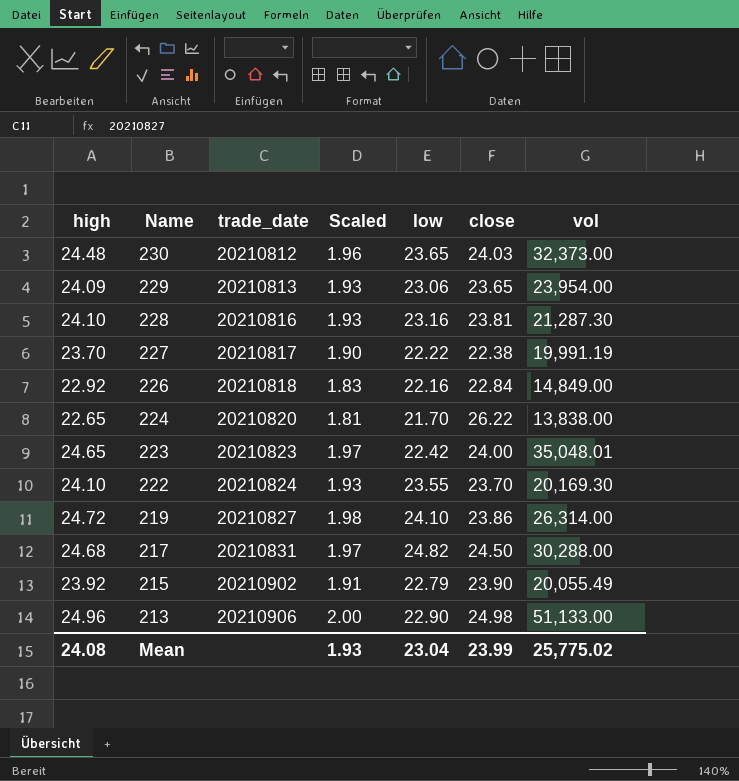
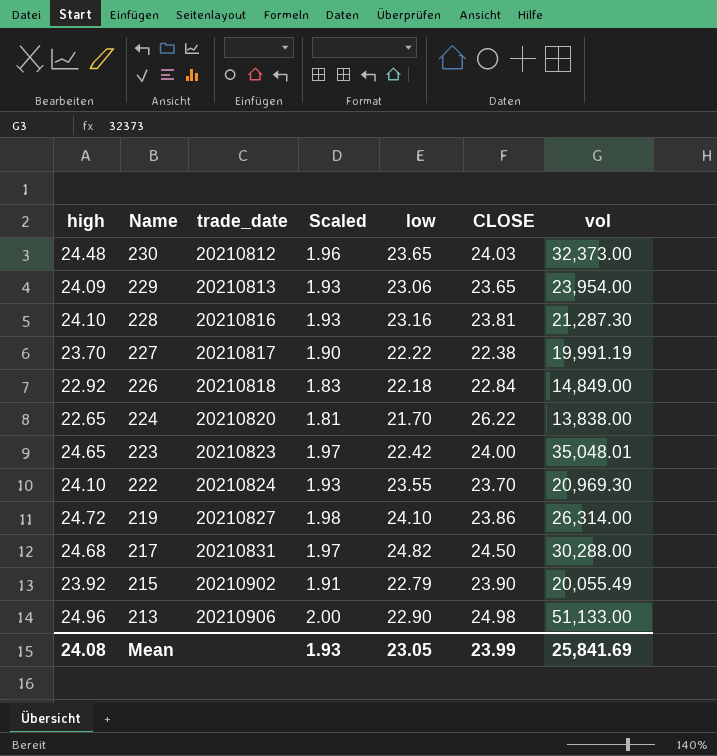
column name: close -> CLOSE
226 | low: 22.16 -> 22.18
222 | vol: 20,169.30 -> 20,969.30
Mean | low: 23.04 -> 23.05
Mean | vol: 25,775.02 -> 25,841.69

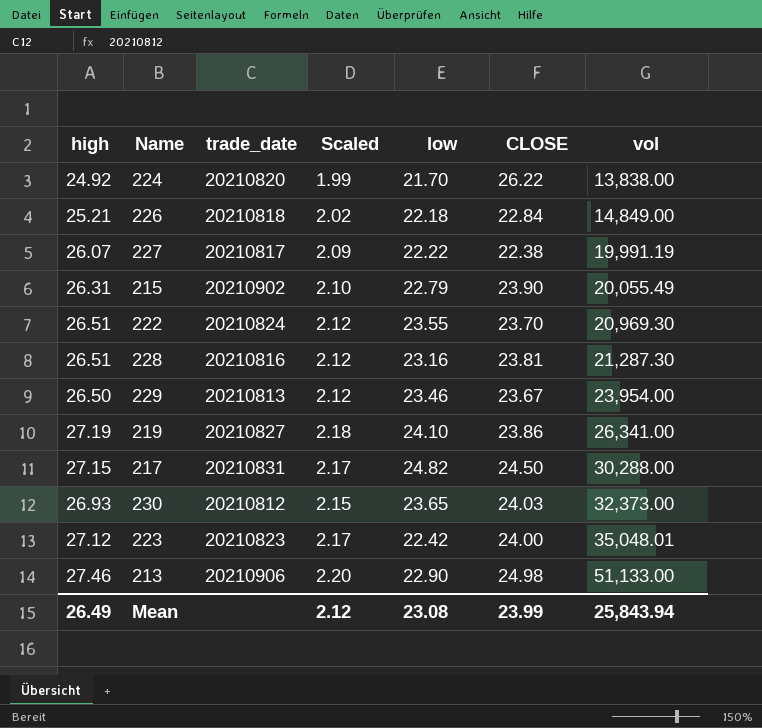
row order: Name descending -> vol ascending
224 | high: 22.65 -> 24.92
224 | Scaled: 1.81 -> 1.99
226 | high: 22.92 -> 25.21
226 | Scaled: 1.83 -> 2.02
227 | high: 23.70 -> 26.07
227 | Scaled: 1.90 -> 2.09
215 | high: 23.92 -> 26.31
215 | Scaled: 1.91 -> 2.10
222 | high: 24.10 -> 26.51
222 | Scaled: 1.93 -> 2.12
228 | high: 24.10 -> 26.51
228 | Scaled: 1.93 -> 2.12
229 | high: 24.09 -> 26.50
229 | Scaled: 1.93 -> 2.12
229 | low: 23.06 -> 23.46
229 | CLOSE: 23.65 -> 23.67
219 | high: 24.72 -> 27.19
219 | Scaled: 1.98 -> 2.18
219 | vol: 26,314.00 -> 26,341.00
217 | high: 24.68 -> 27.15
217 | Scaled: 1.97 -> 2.17
230 | high: 24.48 -> 26.93
230 | Scaled: 1.96 -> 2.15
223 | high: 24.65 -> 27.12
223 | Scaled: 1.97 -> 2.17
213 | high: 24.96 -> 27.46
213 | Scaled: 2.00 -> 2.20
Mean | high: 24.08 -> 26.49
Mean | Scaled: 1.93 -> 2.12
Mean | low: 23.05 -> 23.08
Mean | vol: 25,841.69 -> 25,843.94

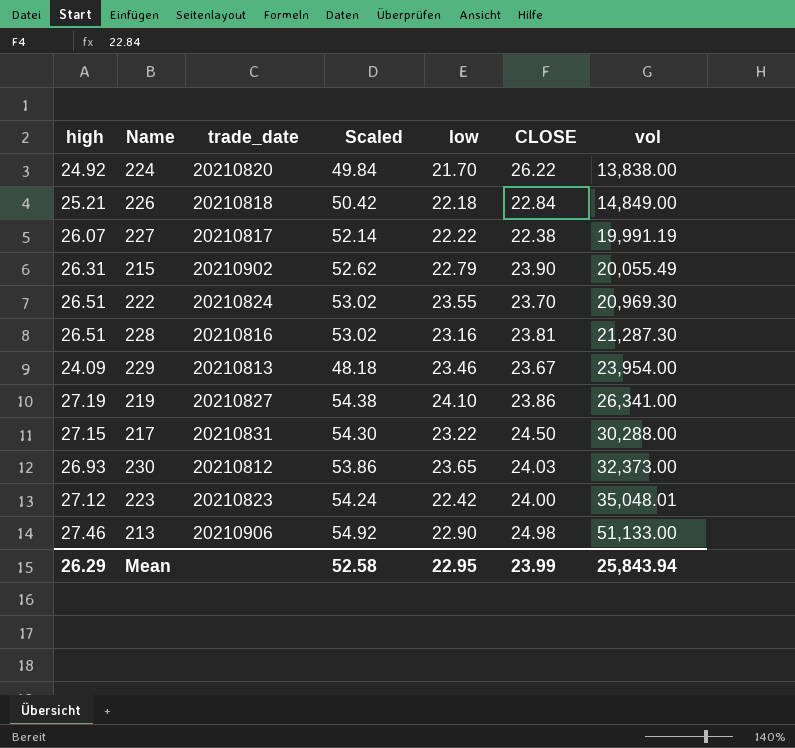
column Scaled | formula: [high] * 0.08 -> [high] * 2
229 | high: 26.50 -> 24.09
217 | low: 24.82 -> 23.22
Mean | high: 26.49 -> 26.29
Mean | Scaled: 2.12 -> 52.58
Mean | low: 23.08 -> 22.95

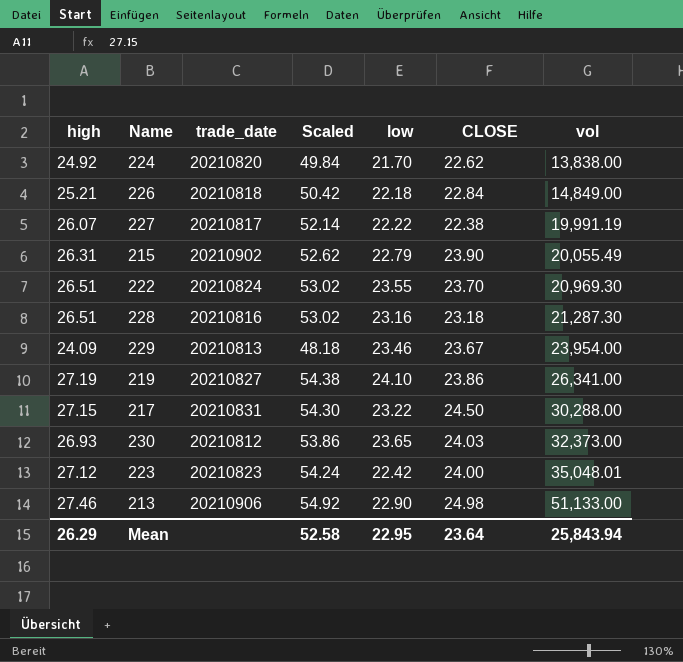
224 | CLOSE: 26.22 -> 22.62
228 | CLOSE: 23.81 -> 23.18
Mean | CLOSE: 23.99 -> 23.64

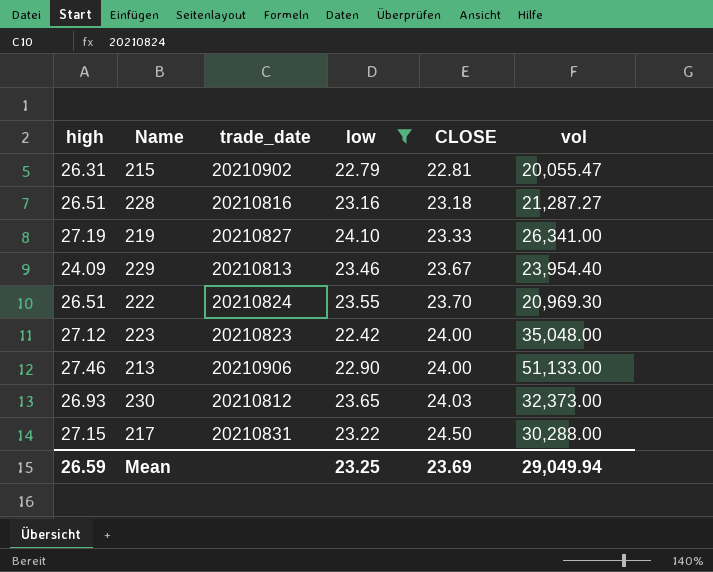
filter: none -> low >= 22.42
row order: vol ascending -> CLOSE ascending
column Scaled | formula: [high] * 2 -> none
215 | CLOSE: 23.90 -> 22.81
215 | vol: 20,055.49 -> 20,055.47
228 | vol: 21,287.30 -> 21,287.27
219 | CLOSE: 23.86 -> 23.33
229 | vol: 23,954.00 -> 23,954.40
223 | vol: 35,048.01 -> 35,048.00
213 | CLOSE: 24.98 -> 24.00
Mean | high: 26.29 -> 26.59
Mean | low: 22.95 -> 23.25
Mean | CLOSE: 23.64 -> 23.69
Mean | vol: 25,843.94 -> 29,049.94

